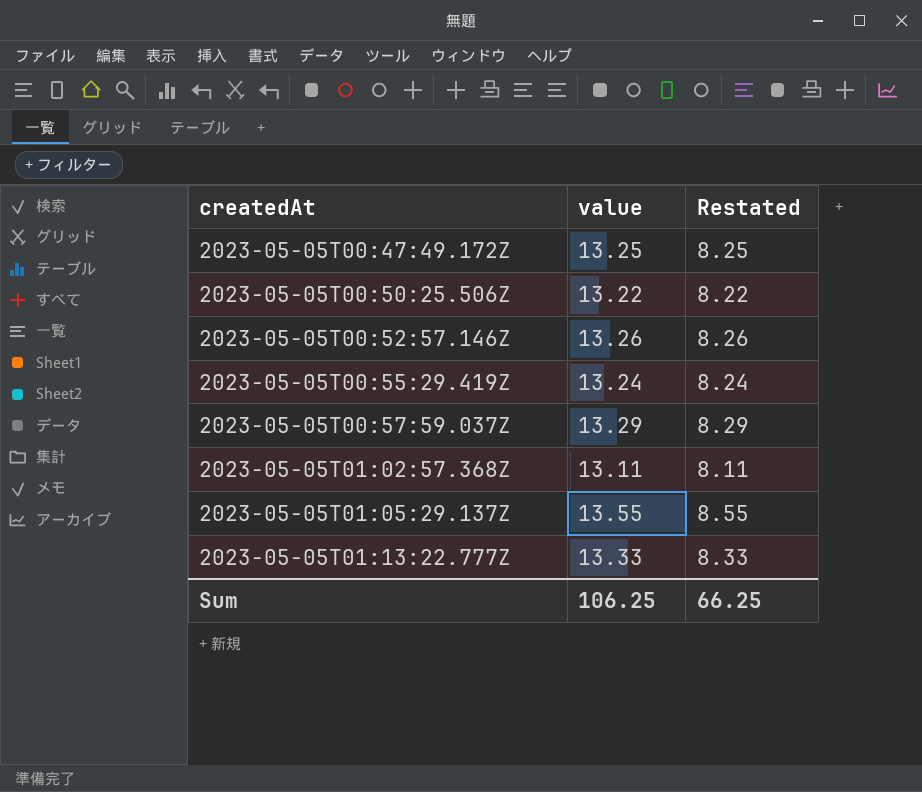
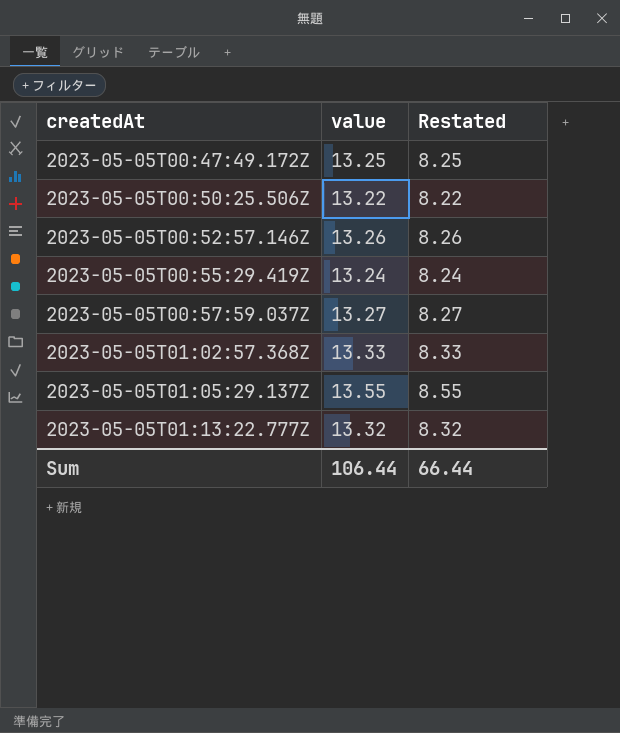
2023-05-05T00:57:59.037Z | value: 13.29 -> 13.27
2023-05-05T00:57:59.037Z | Restated: 8.29 -> 8.27
2023-05-05T01:02:57.368Z | value: 13.11 -> 13.33
2023-05-05T01:02:57.368Z | Restated: 8.11 -> 8.33
2023-05-05T01:13:22.777Z | value: 13.33 -> 13.32
2023-05-05T01:13:22.777Z | Restated: 8.33 -> 8.32
Sum | value: 106.25 -> 106.44
Sum | Restated: 66.25 -> 66.44

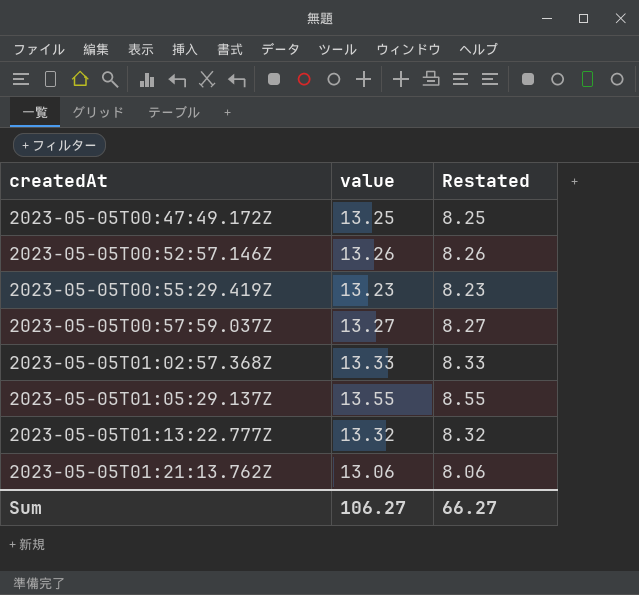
row 2023-05-05T00:50:25.506Z: 13.22 | 8.22 -> none
2023-05-05T00:55:29.419Z | value: 13.24 -> 13.23
2023-05-05T00:55:29.419Z | Restated: 8.24 -> 8.23
row 2023-05-05T01:21:13.762Z: none -> 13.06 | 8.06
Sum | value: 106.44 -> 106.27
Sum | Restated: 66.44 -> 66.27

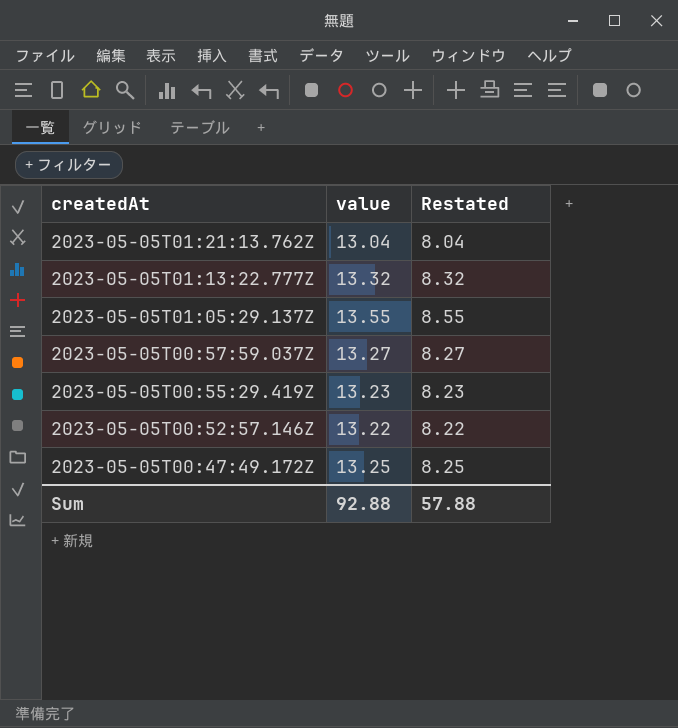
row order: createdAt ascending -> createdAt descending
row 2023-05-05T01:02:57.368Z: 13.33 | 8.33 -> none
2023-05-05T01:21:13.762Z | value: 13.06 -> 13.04
2023-05-05T01:21:13.762Z | Restated: 8.06 -> 8.04
2023-05-05T00:52:57.146Z | value: 13.26 -> 13.22
2023-05-05T00:52:57.146Z | Restated: 8.26 -> 8.22
Sum | value: 106.27 -> 92.88
Sum | Restated: 66.27 -> 57.88

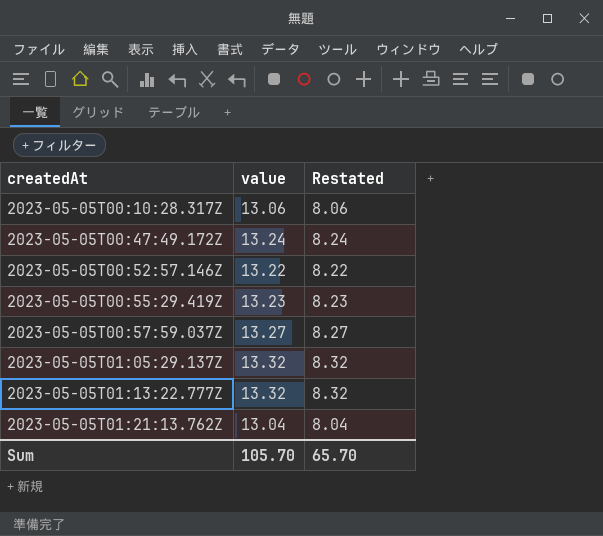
row order: createdAt descending -> createdAt ascending
row 2023-05-05T00:10:28.317Z: none -> 13.06 | 8.06
2023-05-05T00:47:49.172Z | value: 13.25 -> 13.24
2023-05-05T00:47:49.172Z | Restated: 8.25 -> 8.24
2023-05-05T01:05:29.137Z | value: 13.55 -> 13.32
2023-05-05T01:05:29.137Z | Restated: 8.55 -> 8.32
Sum | value: 92.88 -> 105.70
Sum | Restated: 57.88 -> 65.70

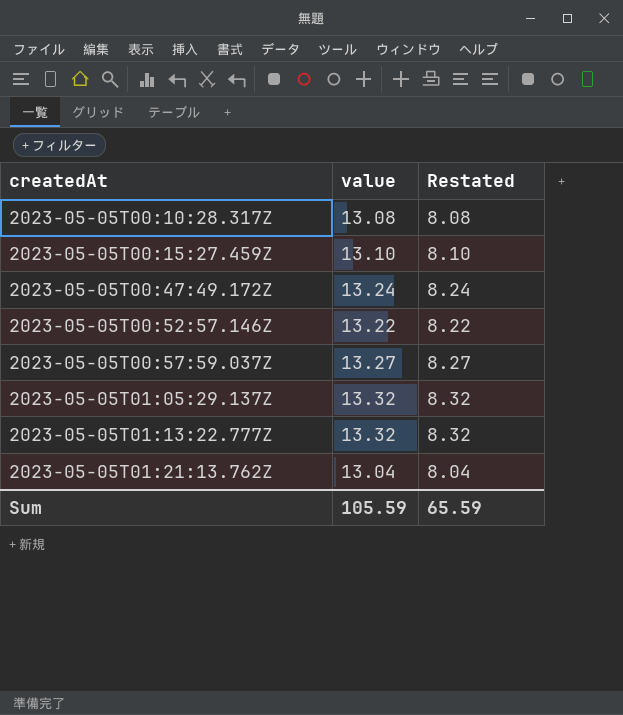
row 2023-05-05T00:55:29.419Z: 13.23 | 8.23 -> none
2023-05-05T00:10:28.317Z | value: 13.06 -> 13.08
2023-05-05T00:10:28.317Z | Restated: 8.06 -> 8.08
row 2023-05-05T00:15:27.459Z: none -> 13.10 | 8.10
Sum | value: 105.70 -> 105.59
Sum | Restated: 65.70 -> 65.59

